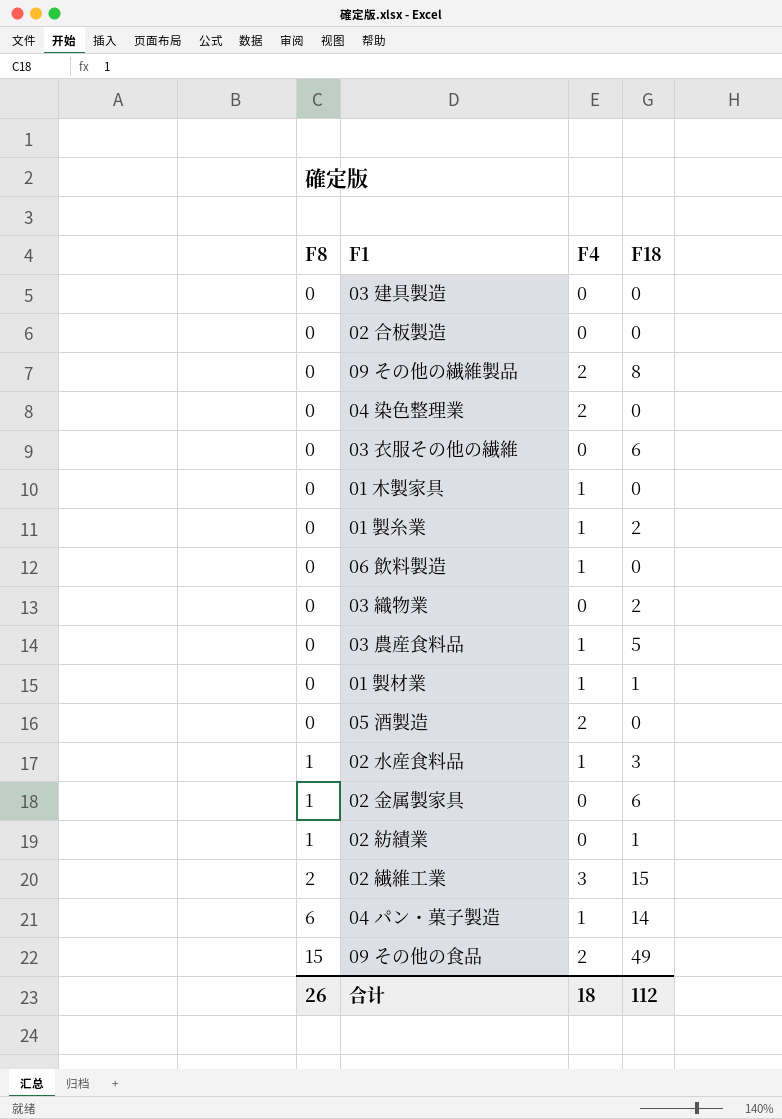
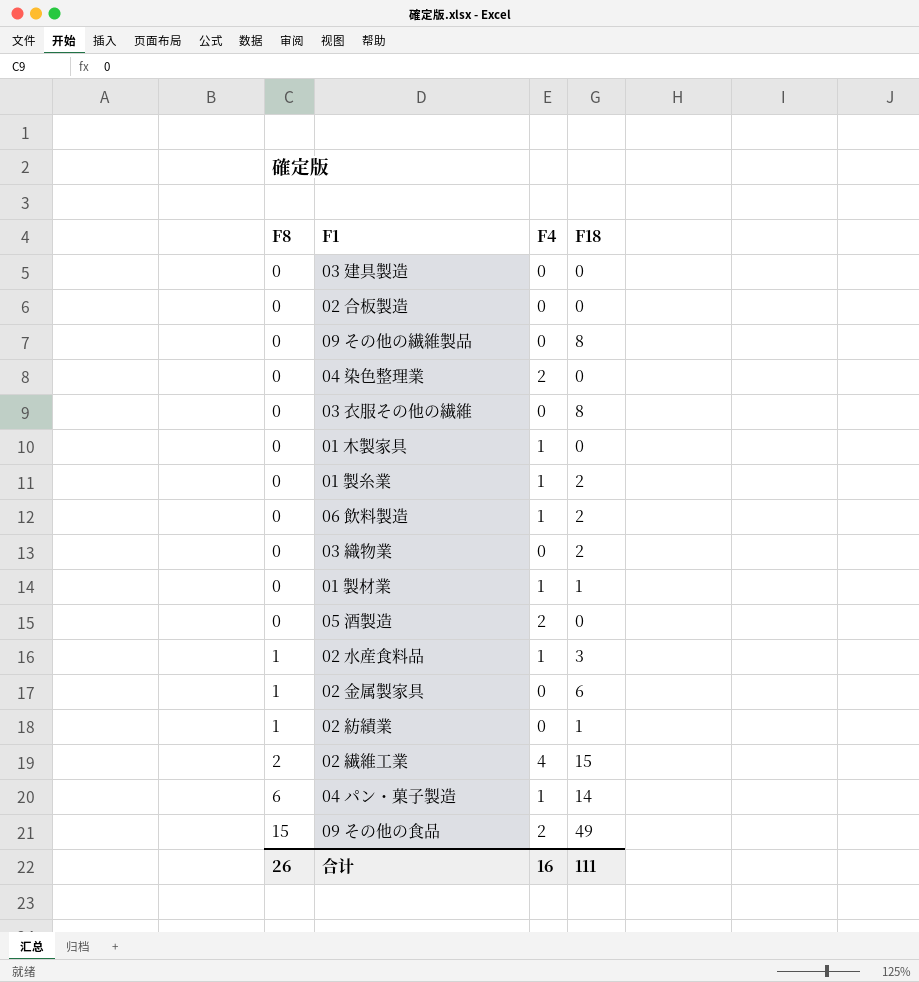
row 03 農産食料品: 0 | 1 | 5 -> none
09 その他の繊維製品 | F4: 2 -> 0
03 衣服その他の繊維 | F18: 6 -> 8
06 飲料製造 | F18: 0 -> 2
02 繊維工業 | F4: 3 -> 4
合计 | F4: 18 -> 16
合计 | F18: 112 -> 111

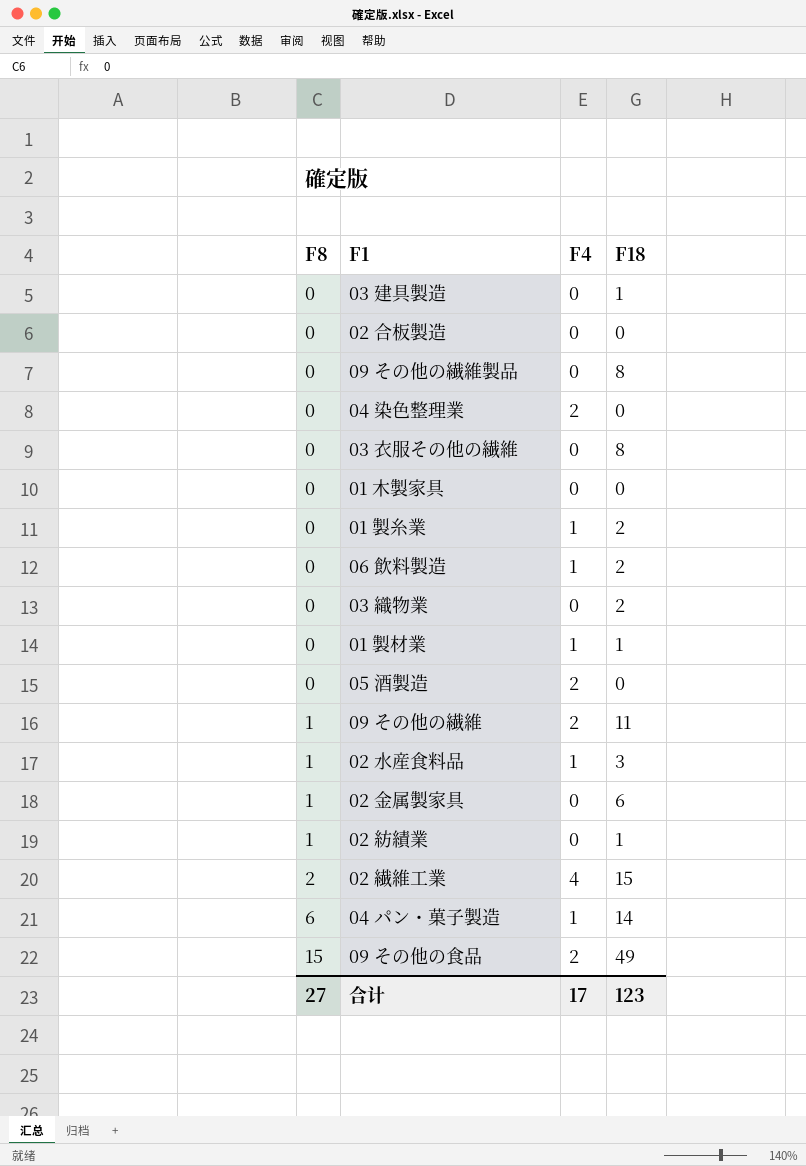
03 建具製造 | F18: 0 -> 1
01 木製家具 | F4: 1 -> 0
row 09 その他の繊維: none -> 1 | 2 | 11
合计 | F8: 26 -> 27
合计 | F4: 16 -> 17
合计 | F18: 111 -> 123

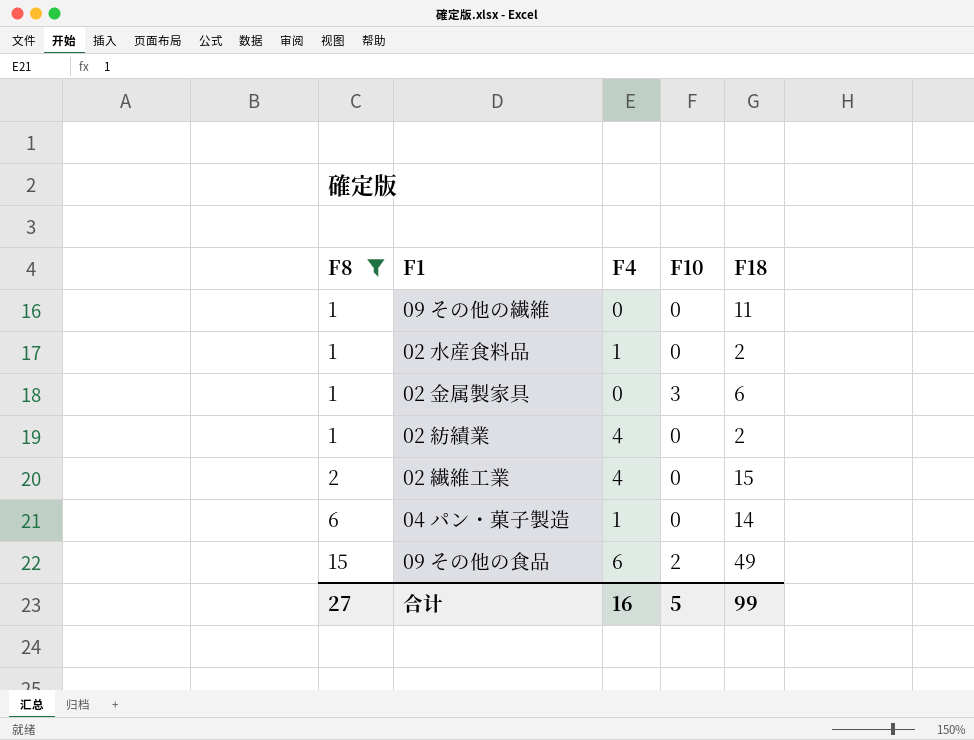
filter: none -> F8 != 0
column F10 | position: none -> 4
09 その他の繊維 | F4: 2 -> 0
02 水産食料品 | F18: 3 -> 2
02 紡績業 | F4: 0 -> 4
02 紡績業 | F18: 1 -> 2
09 その他の食品 | F4: 2 -> 6
合计 | F4: 17 -> 16
合计 | F18: 123 -> 99

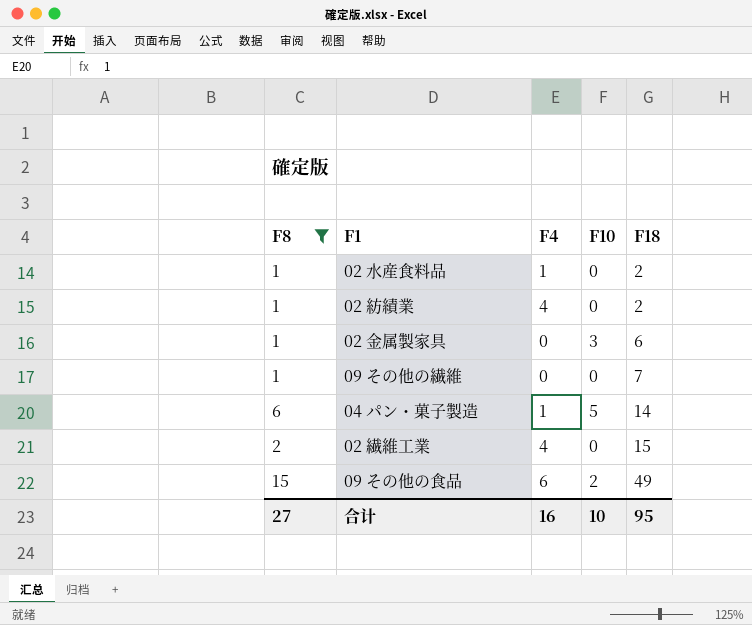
row order: F8 ascending -> F18 ascending
09 その他の繊維 | F18: 11 -> 7
04 パン・菓子製造 | F10: 0 -> 5
合计 | F10: 5 -> 10
合计 | F18: 99 -> 95

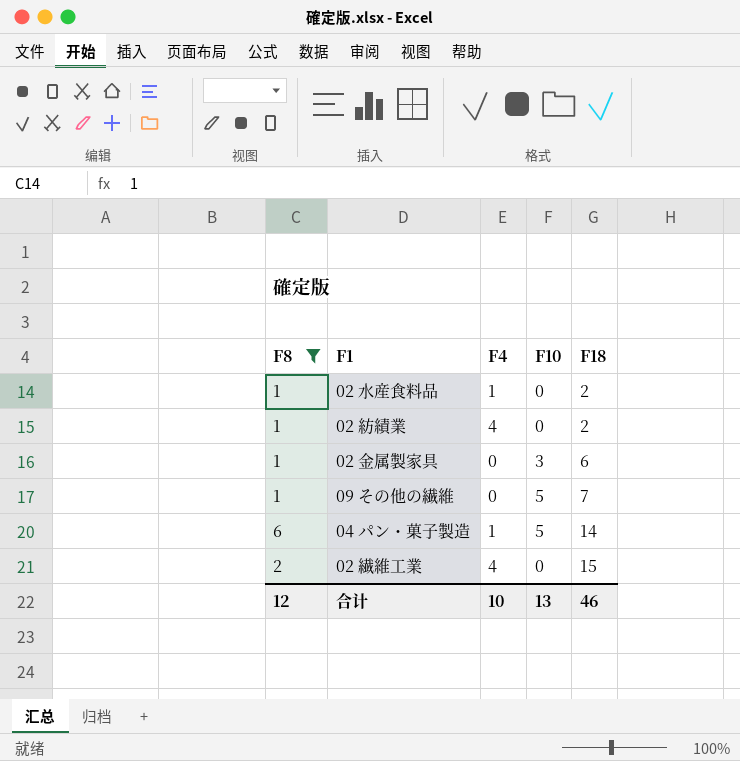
row 09 その他の食品: 15 | 6 | 2 | 49 -> none
09 その他の繊維 | F10: 0 -> 5
合计 | F8: 27 -> 12
合计 | F4: 16 -> 10
合计 | F10: 10 -> 13
合计 | F18: 95 -> 46

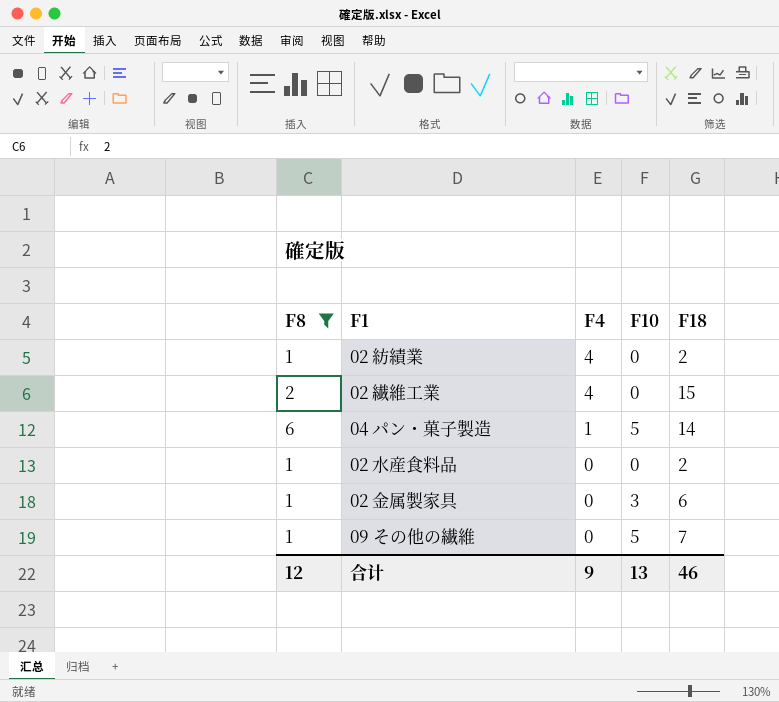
row order: F18 ascending -> F4 descending
02 水産食料品 | F4: 1 -> 0
合计 | F4: 10 -> 9

